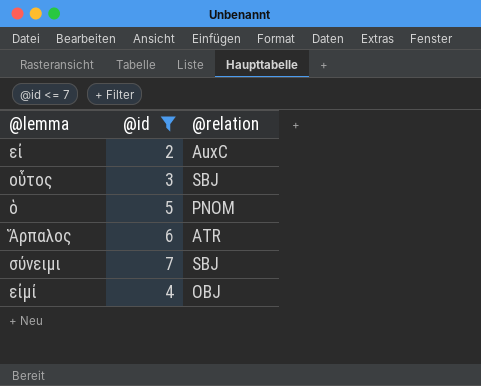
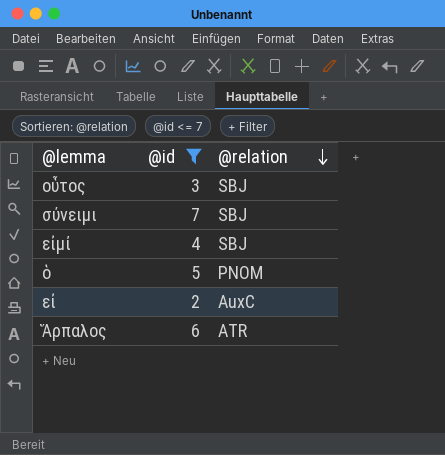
row order: none -> @relation descending
εἰμί | @relation: OBJ -> SBJ

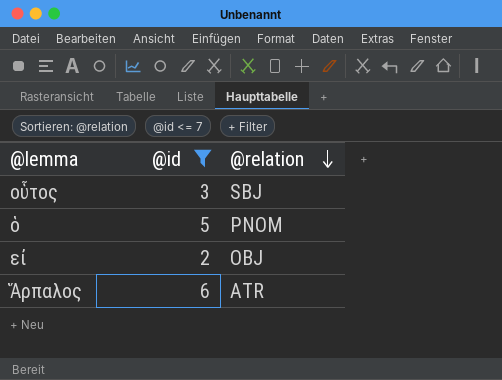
row σύνειμι: 7 | SBJ -> none
row εἰμί: 4 | SBJ -> none
εἰ | @relation: AuxC -> OBJ

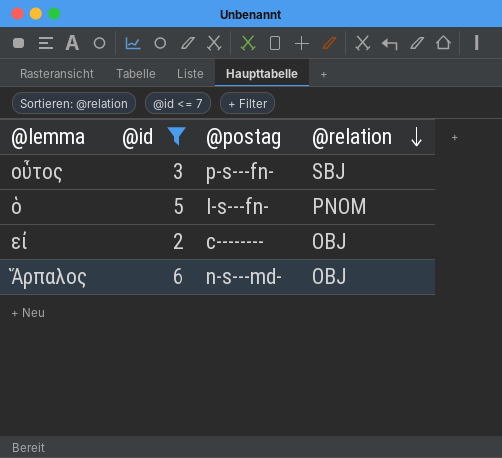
column @postag | position: none -> 3
Ἅρπαλος | @relation: ATR -> OBJ

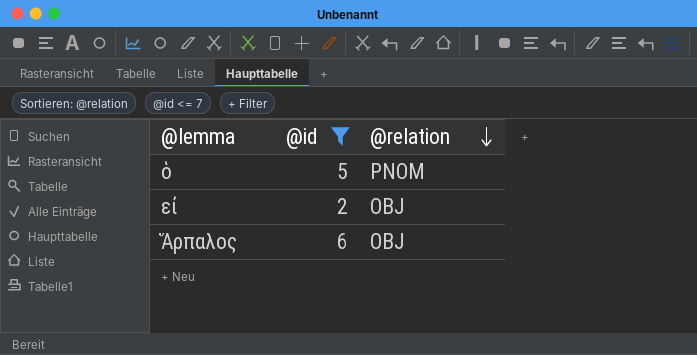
column @postag | position: 3 -> none
row οὗτος: 3 | p-s---fn- | SBJ -> none

